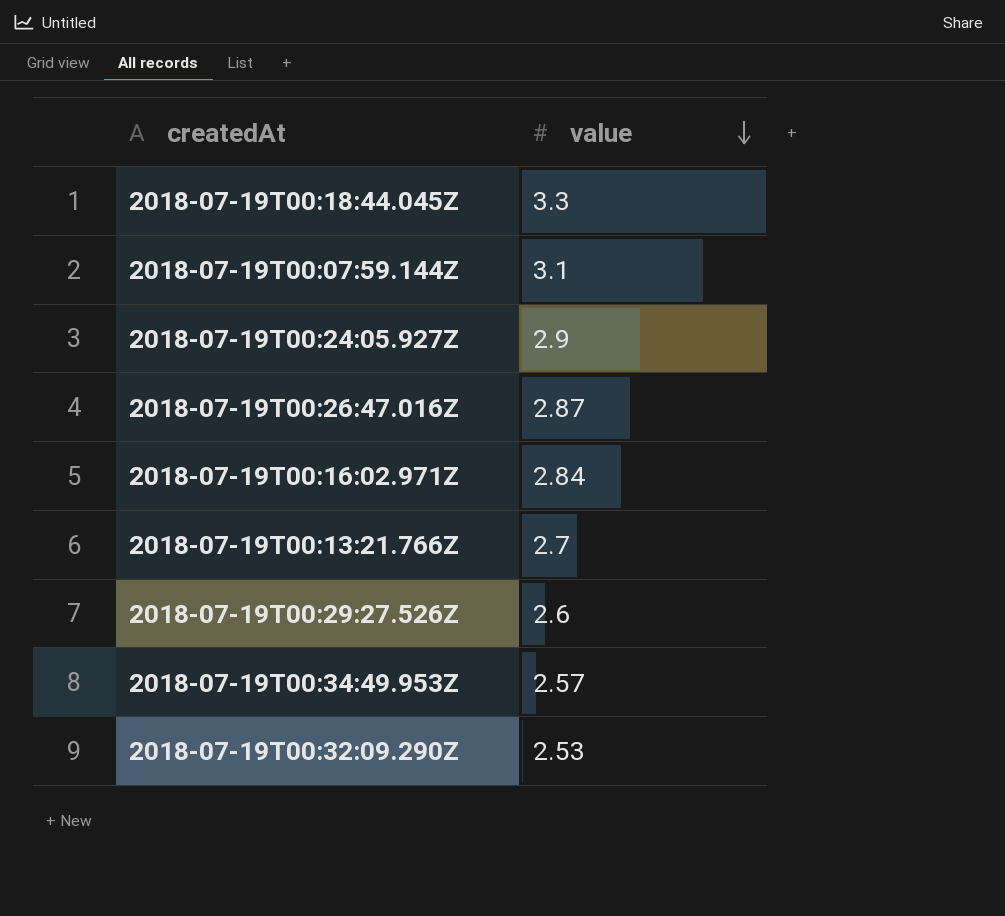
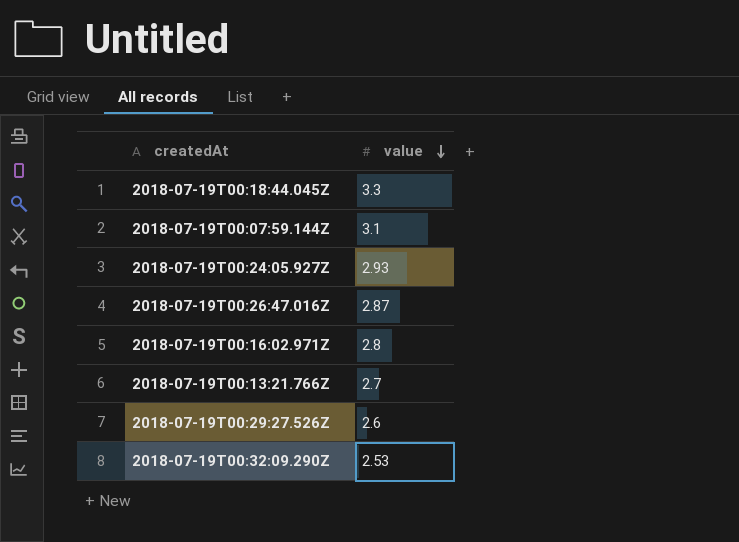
row 2018-07-19T00:34:49.953Z: 2.57 -> none
2018-07-19T00:24:05.927Z | value: 2.9 -> 2.93
2018-07-19T00:16:02.971Z | value: 2.84 -> 2.8

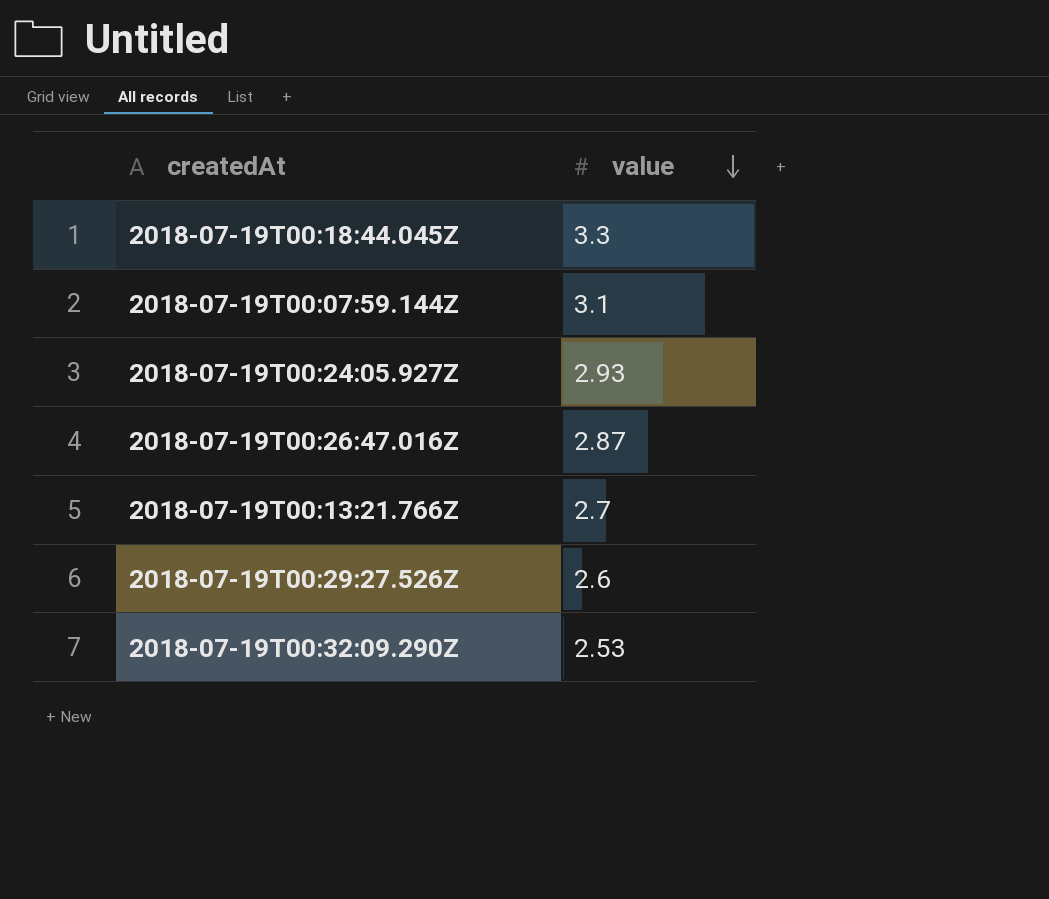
row 2018-07-19T00:16:02.971Z: 2.8 -> none

